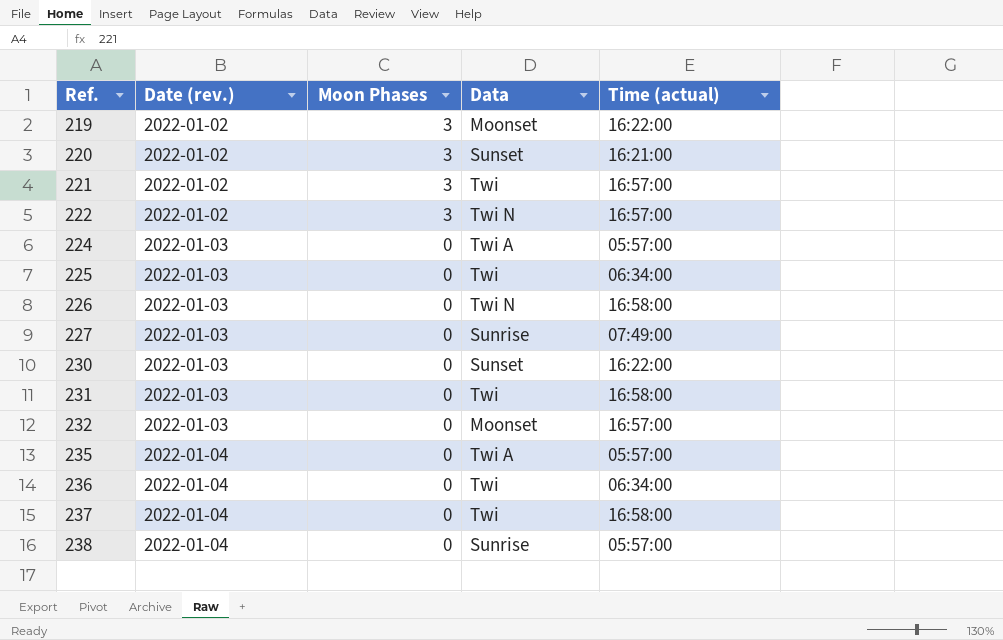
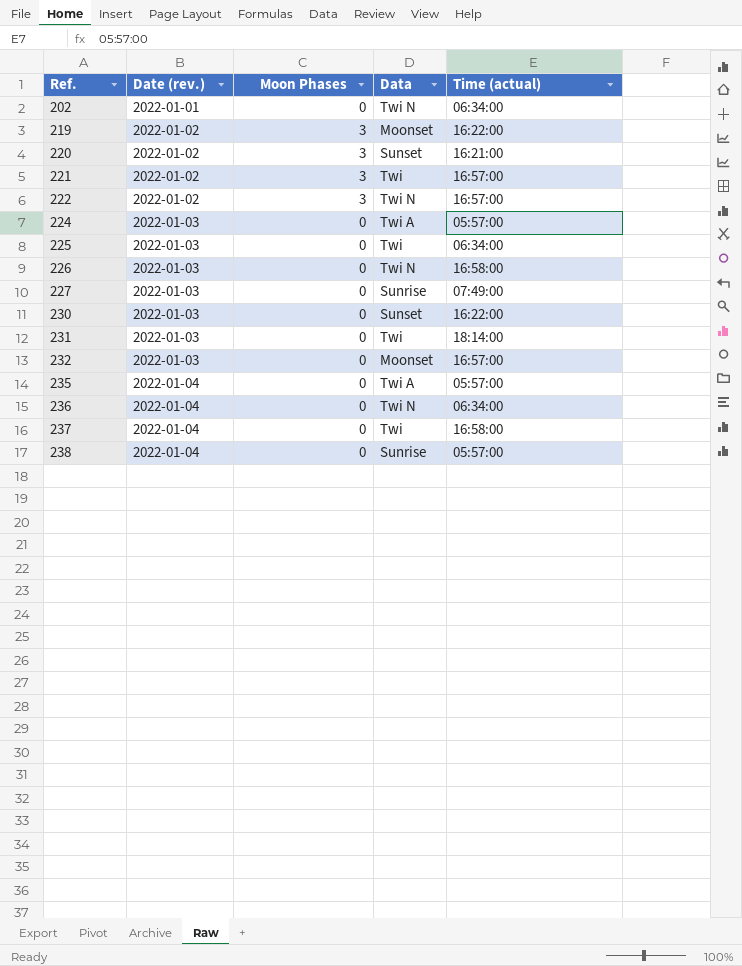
row 202: none -> 2022-01-01 | 0 | Twi N | 06:34:00
231 | Time (actual): 16:58:00 -> 18:14:00
236 | Data: Twi -> Twi N

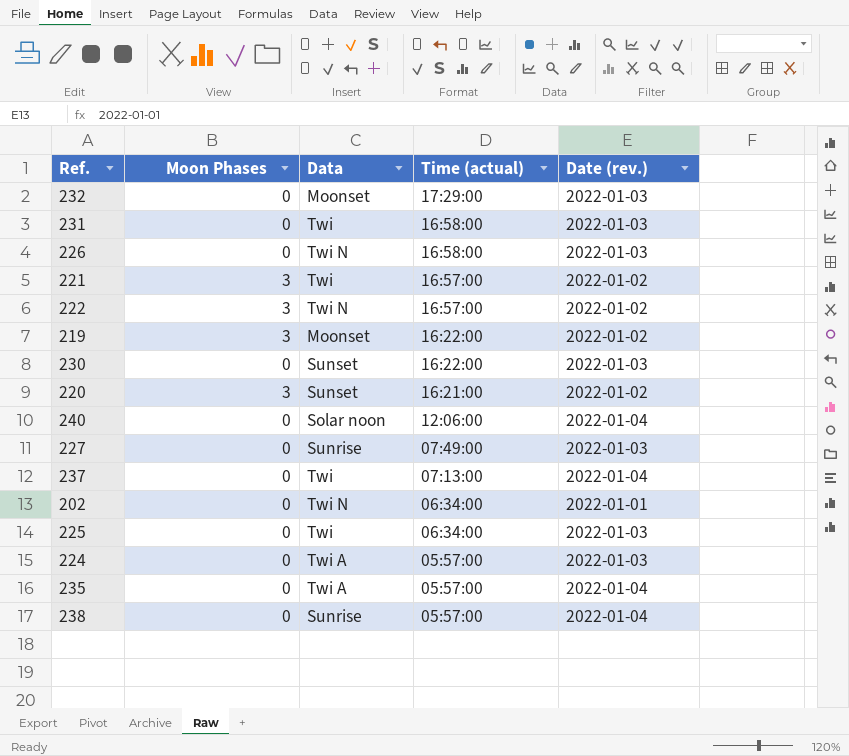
row order: Ref. ascending -> Time (actual) descending
column Date (rev.) | position: 2 -> 5
row 236: 2022-01-04 | 0 | Twi N | 06:34:00 -> none
232 | Time (actual): 16:57:00 -> 17:29:00
231 | Time (actual): 18:14:00 -> 16:58:00
row 240: none -> 0 | Solar noon | 12:06:00 | 2022-01-04
237 | Time (actual): 16:58:00 -> 07:13:00

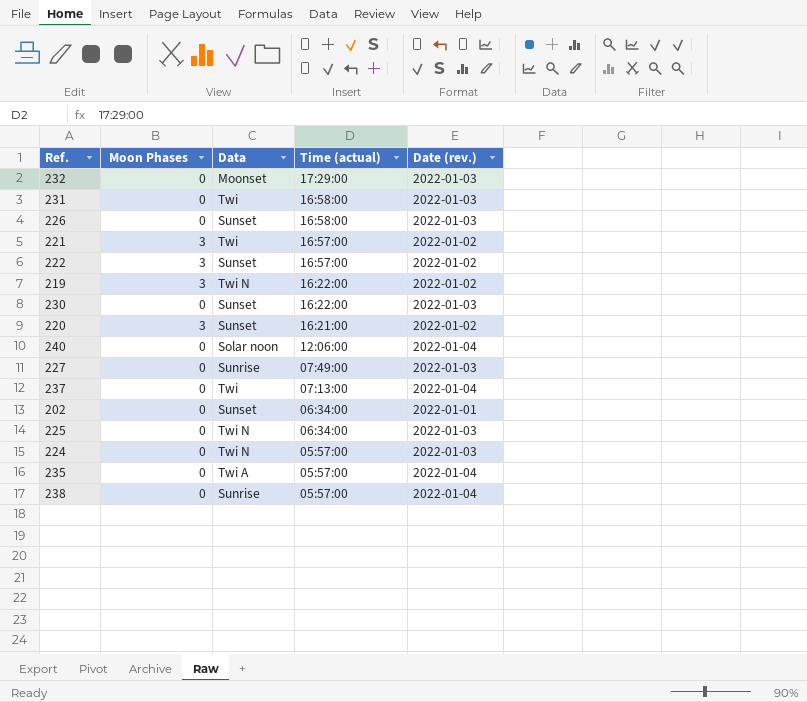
226 | Data: Twi N -> Sunset
222 | Data: Twi N -> Sunset
219 | Data: Moonset -> Twi N
202 | Data: Twi N -> Sunset
225 | Data: Twi -> Twi N
224 | Data: Twi A -> Twi N

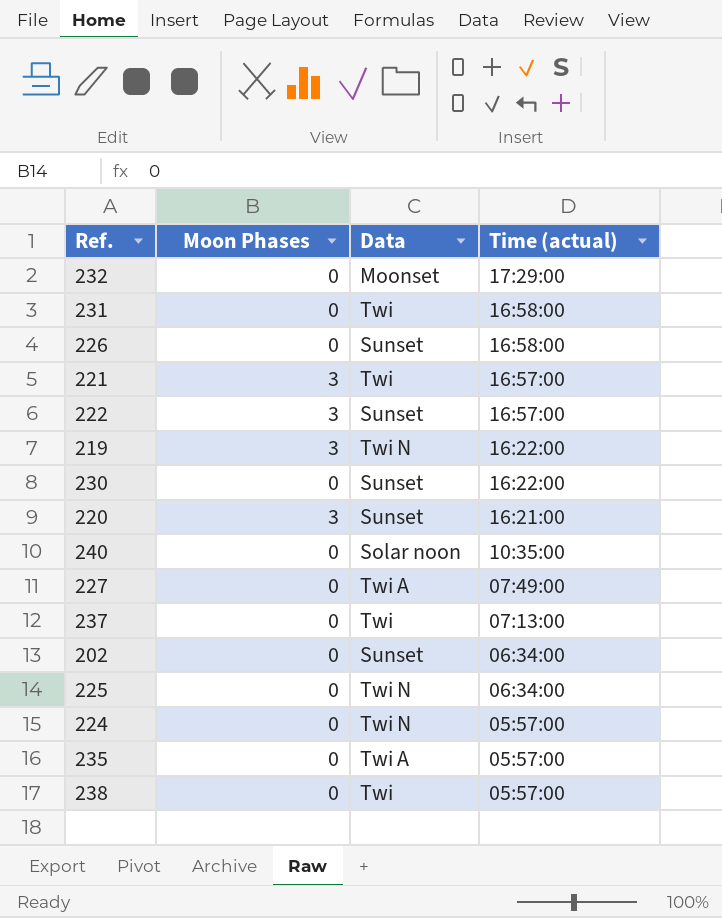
column Date (rev.) | position: 5 -> none
240 | Time (actual): 12:06:00 -> 10:35:00
227 | Data: Sunrise -> Twi A
238 | Data: Sunrise -> Twi

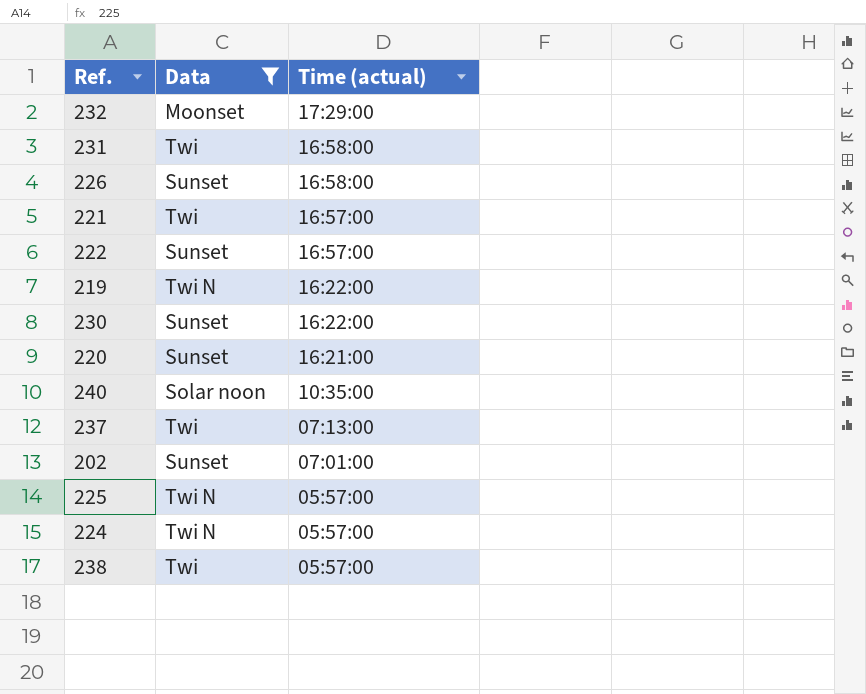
filter: none -> Data != Twi A
column Moon Phases | position: 2 -> none
202 | Time (actual): 06:34:00 -> 07:01:00
225 | Time (actual): 06:34:00 -> 05:57:00

